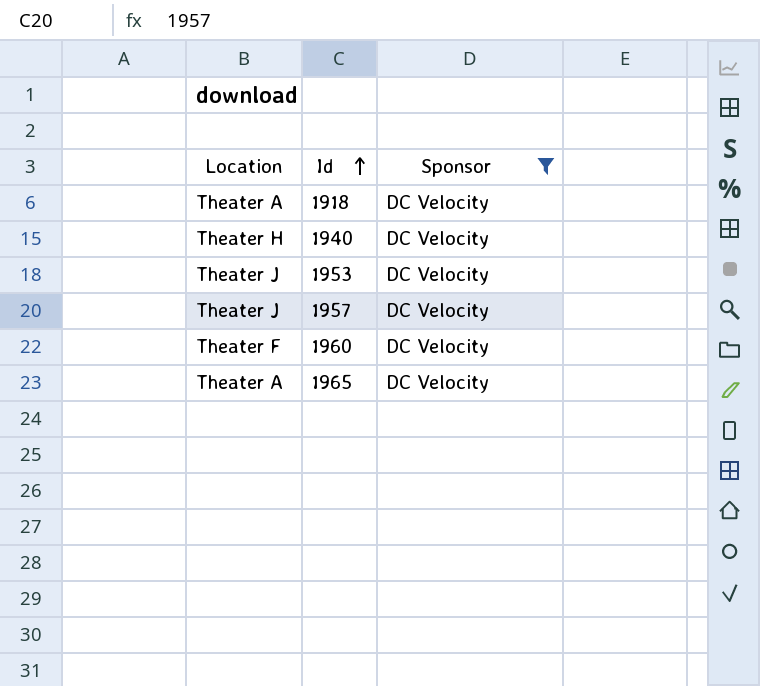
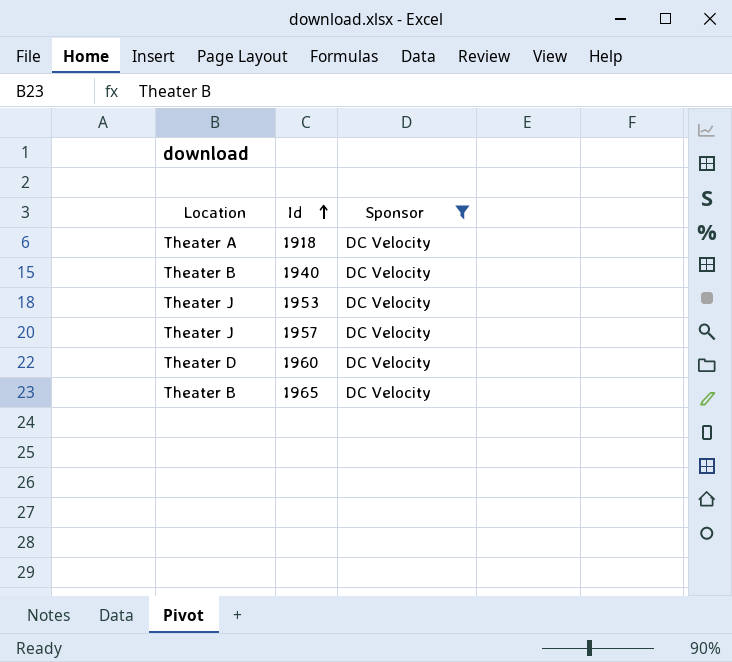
1940 | Location: Theater H -> Theater B
1960 | Location: Theater F -> Theater D
1965 | Location: Theater A -> Theater B

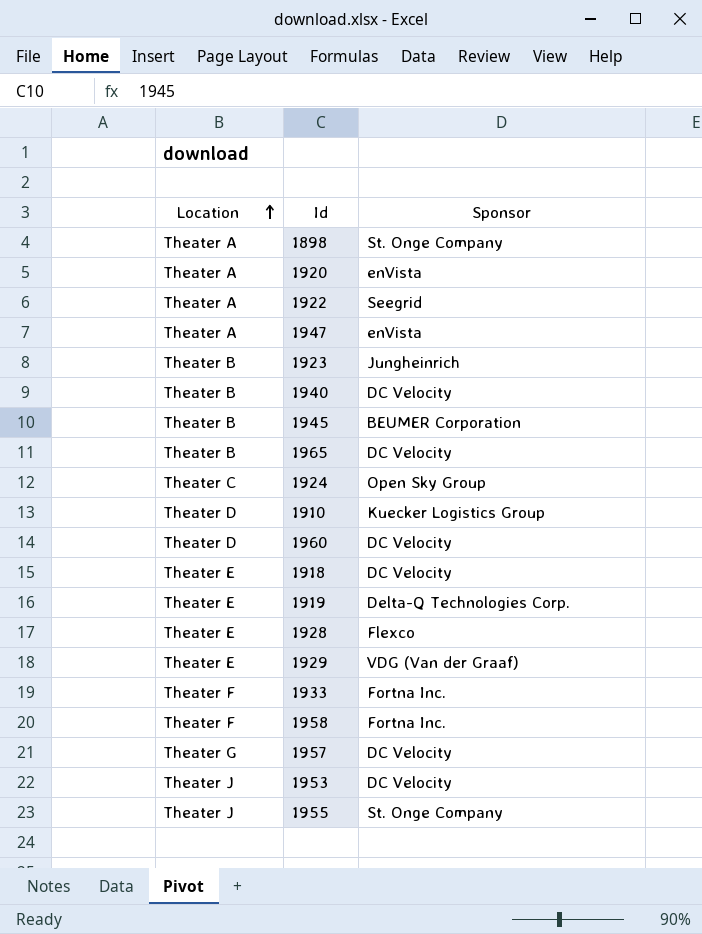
filter: Sponsor = DC Velocity -> none
row order: Id ascending -> Location ascending
1918 | Location: Theater A -> Theater E
1957 | Location: Theater J -> Theater G

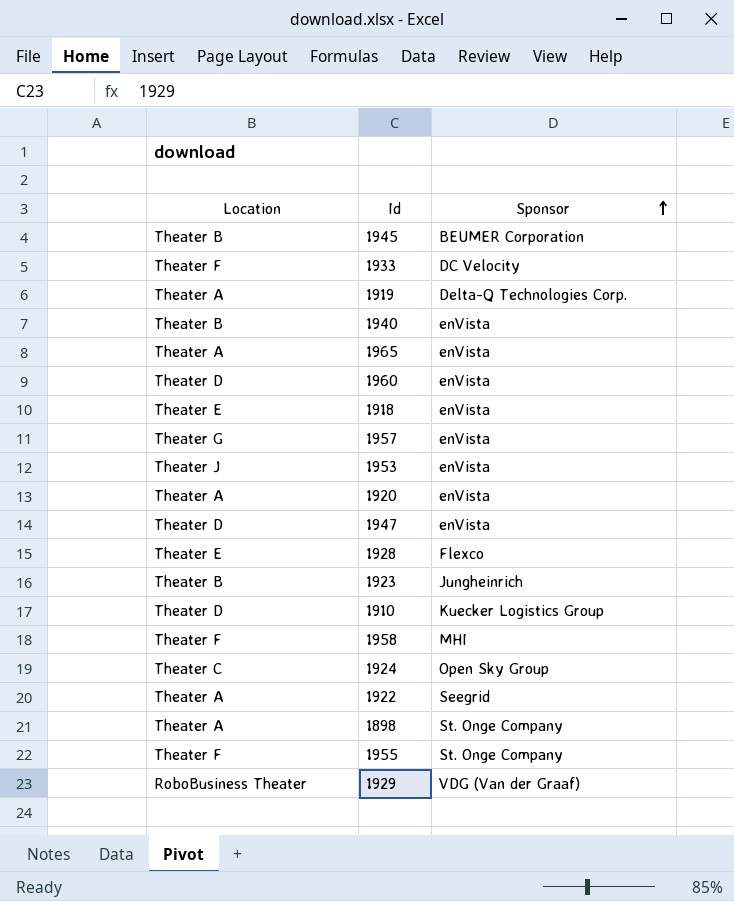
row order: Location ascending -> Sponsor ascending
1933 | Sponsor: Fortna Inc. -> DC Velocity
1919 | Location: Theater E -> Theater A
1940 | Sponsor: DC Velocity -> enVista
1965 | Location: Theater B -> Theater A
1965 | Sponsor: DC Velocity -> enVista
1960 | Sponsor: DC Velocity -> enVista
1918 | Sponsor: DC Velocity -> enVista
1957 | Sponsor: DC Velocity -> enVista
1953 | Sponsor: DC Velocity -> enVista
1947 | Location: Theater A -> Theater D
1958 | Sponsor: Fortna Inc. -> MHI
1955 | Location: Theater J -> Theater F
1929 | Location: Theater E -> RoboBusiness Theater

